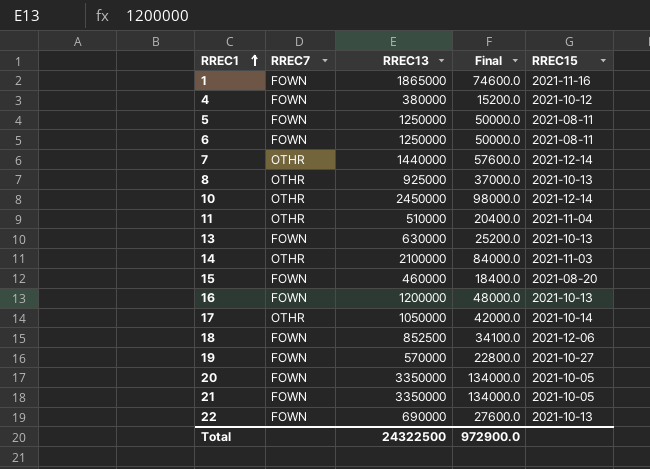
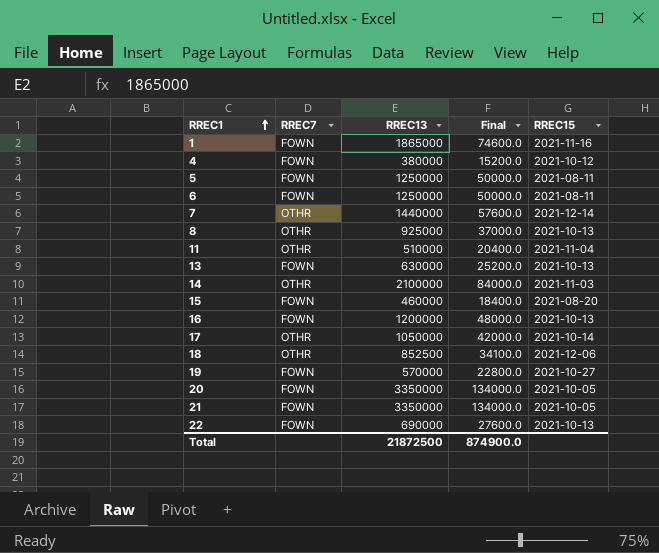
row 10: OTHR | 2450000 | 98000.0 | 2021-12-14 -> none
18 | RREC7: FOWN -> OTHR
Total | RREC13: 24322500 -> 21872500
Total | Final: 972900.0 -> 874900.0

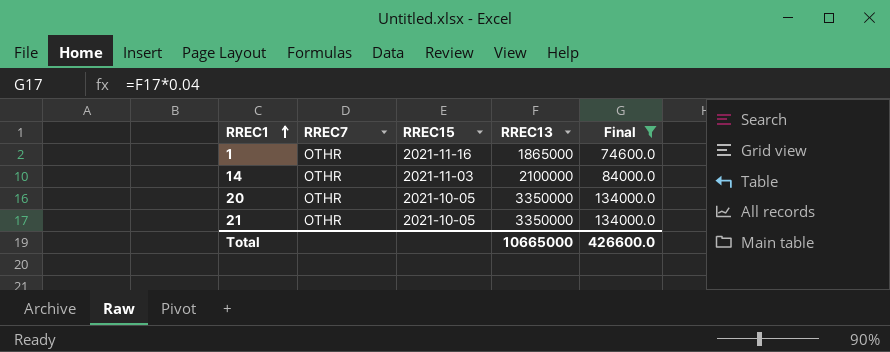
filter: none -> Final >= 74600.0
column RREC15 | position: 5 -> 3
1 | RREC7: FOWN -> OTHR
20 | RREC7: FOWN -> OTHR
21 | RREC7: FOWN -> OTHR
Total | RREC13: 21872500 -> 10665000
Total | Final: 874900.0 -> 426600.0

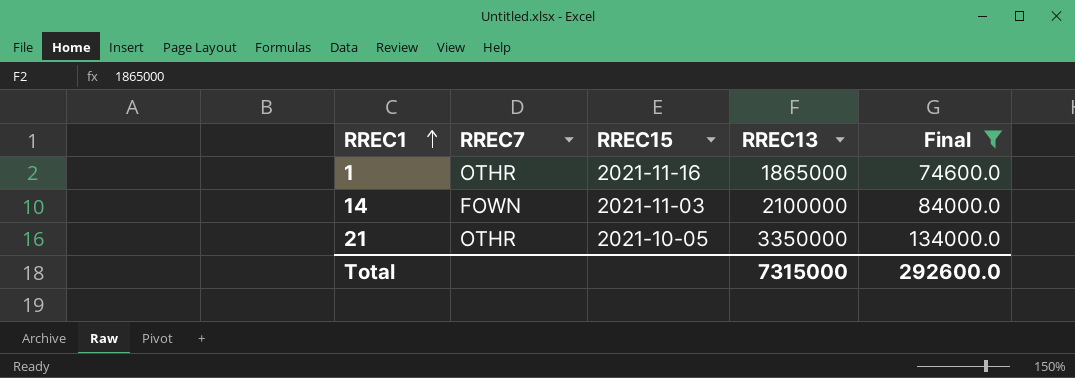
row 20: OTHR | 2021-10-05 | 3350000 | 134000.0 -> none
14 | RREC7: OTHR -> FOWN
Total | RREC13: 10665000 -> 7315000
Total | Final: 426600.0 -> 292600.0

